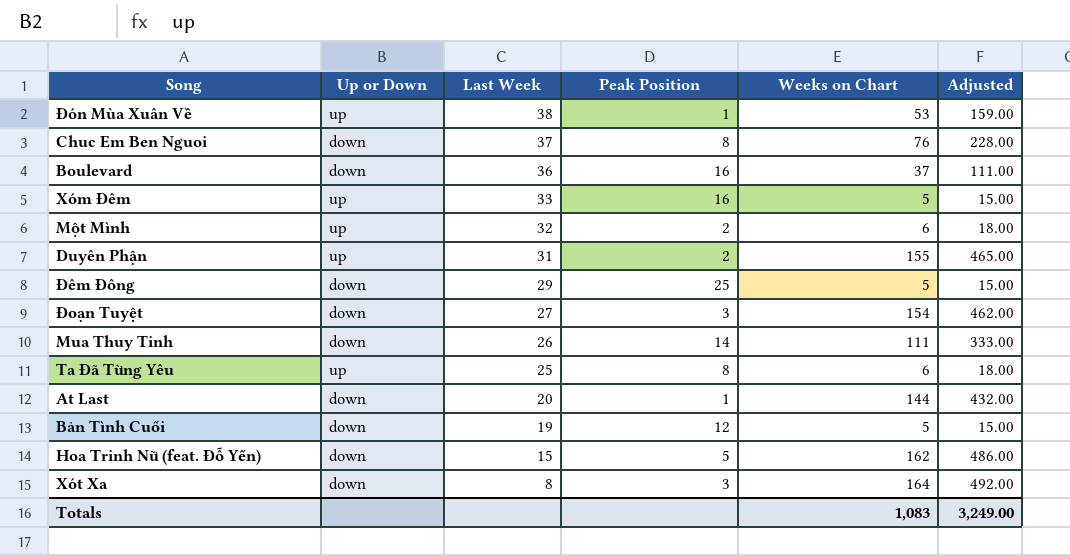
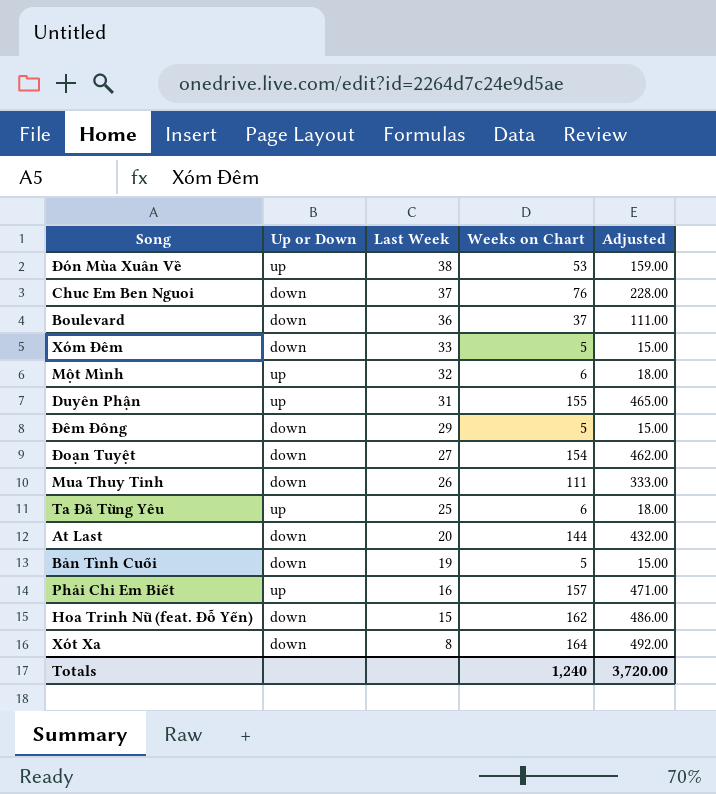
column Peak Position | position: 4 -> none
Xóm Đêm | Up or Down: up -> down
row Phải Chi Em Biết: none -> up | 16 | 157 | 471.00
Totals | Weeks on Chart: 1,083 -> 1,240
Totals | Adjusted: 3,249.00 -> 3,720.00

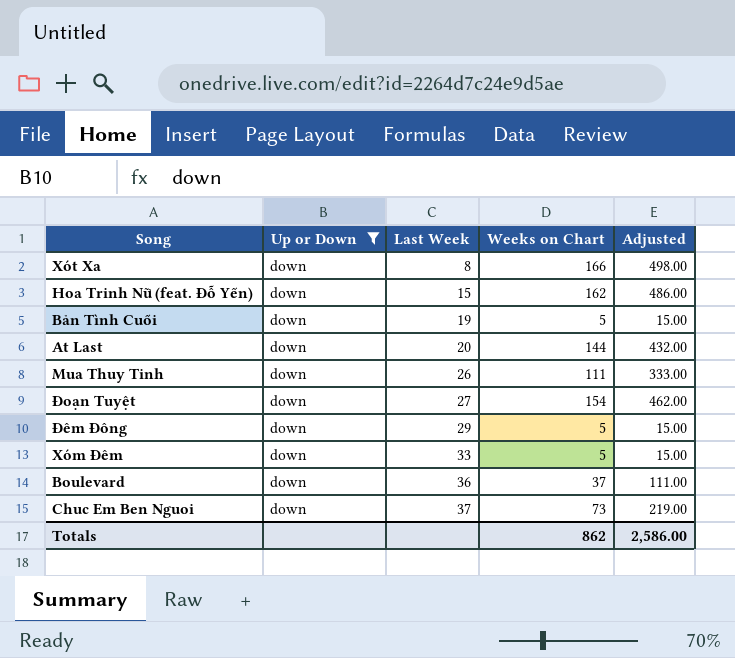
filter: none -> Up or Down = down
row order: Last Week descending -> Last Week ascending
Xót Xa | Weeks on Chart: 164 -> 166
Xót Xa | Adjusted: 492.00 -> 498.00
Chuc Em Ben Nguoi | Weeks on Chart: 76 -> 73
Chuc Em Ben Nguoi | Adjusted: 228.00 -> 219.00
Totals | Weeks on Chart: 1,240 -> 862
Totals | Adjusted: 3,720.00 -> 2,586.00

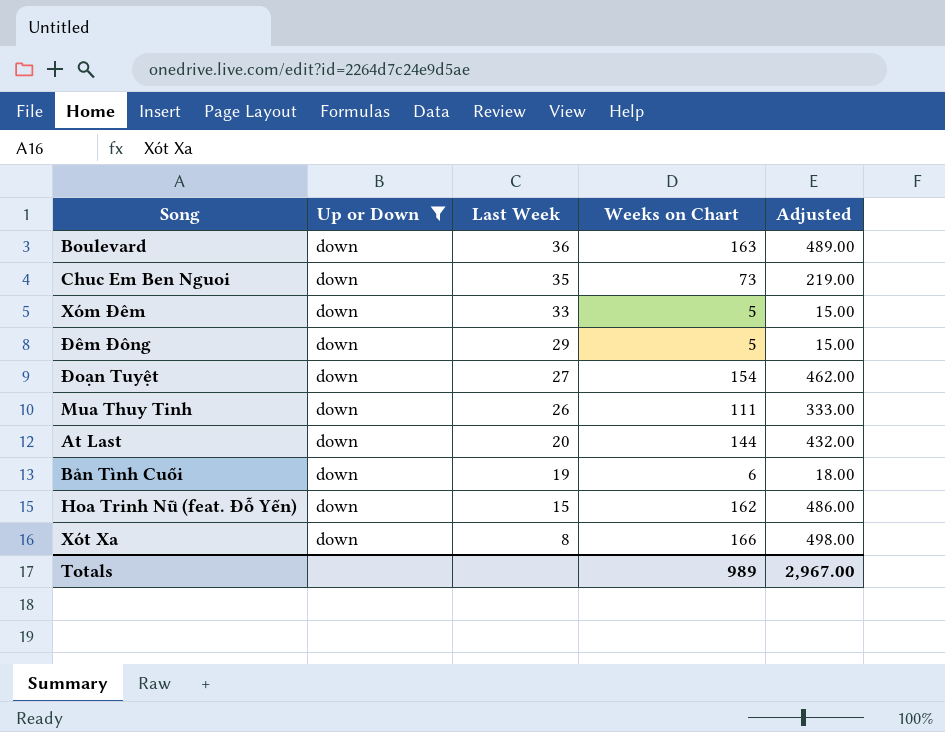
row order: Last Week ascending -> Last Week descending
Boulevard | Weeks on Chart: 37 -> 163
Boulevard | Adjusted: 111.00 -> 489.00
Chuc Em Ben Nguoi | Last Week: 37 -> 35
Bản Tình Cuối | Weeks on Chart: 5 -> 6
Bản Tình Cuối | Adjusted: 15.00 -> 18.00
Totals | Weeks on Chart: 862 -> 989
Totals | Adjusted: 2,586.00 -> 2,967.00

